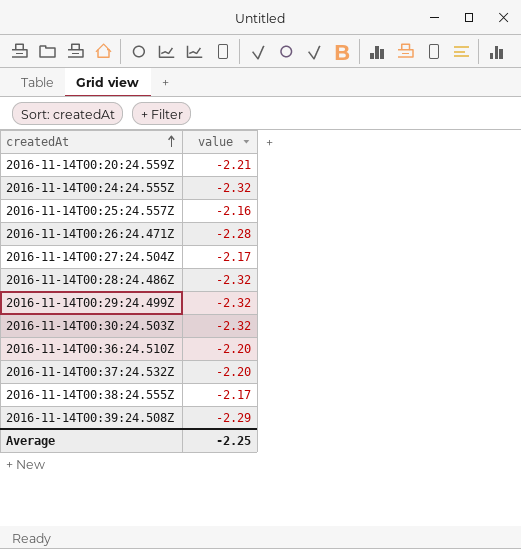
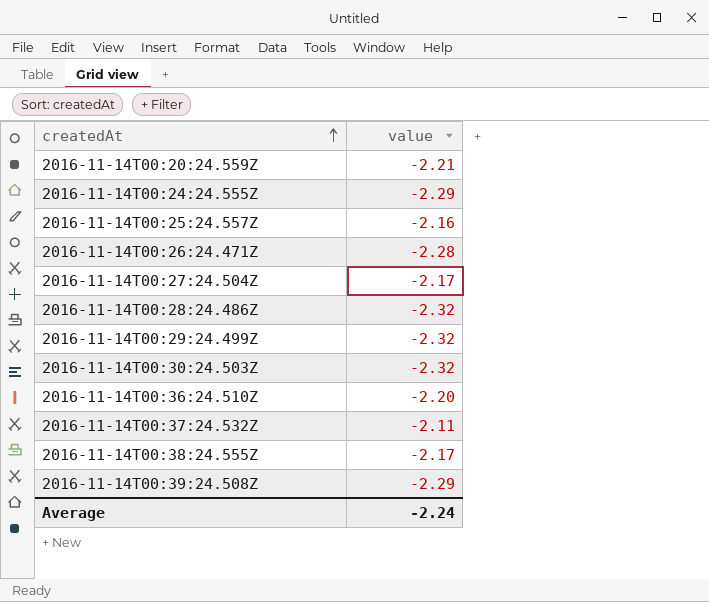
2016-11-14T00:24:24.555Z | value: -2.32 -> -2.29
2016-11-14T00:37:24.532Z | value: -2.20 -> -2.11
Average | value: -2.25 -> -2.24

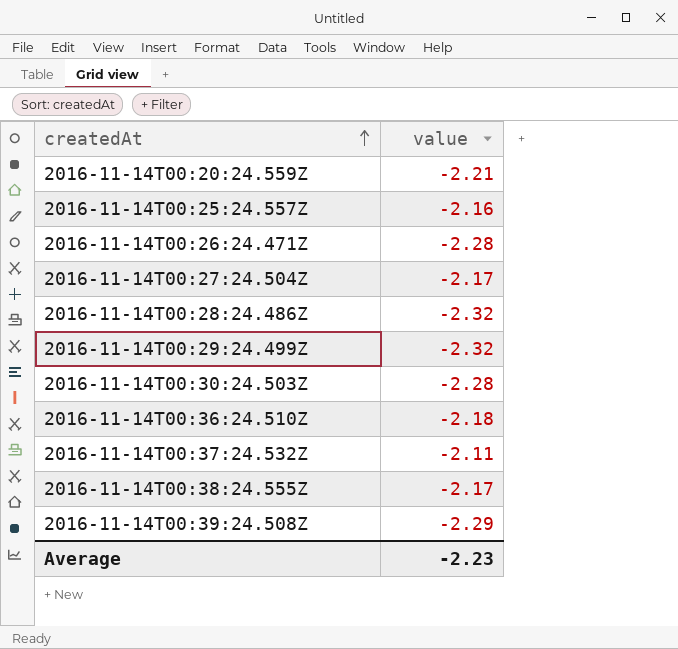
row 2016-11-14T00:24:24.555Z: -2.29 -> none
2016-11-14T00:30:24.503Z | value: -2.32 -> -2.28
2016-11-14T00:36:24.510Z | value: -2.20 -> -2.18
Average | value: -2.24 -> -2.23

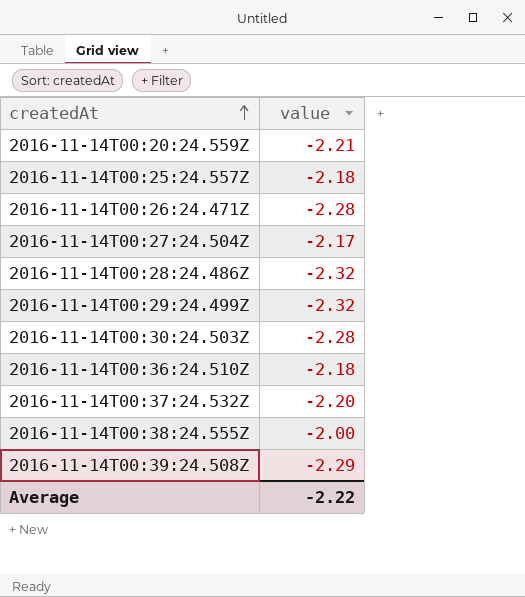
2016-11-14T00:25:24.557Z | value: -2.16 -> -2.18
2016-11-14T00:37:24.532Z | value: -2.11 -> -2.20
2016-11-14T00:38:24.555Z | value: -2.17 -> -2.00
Average | value: -2.23 -> -2.22

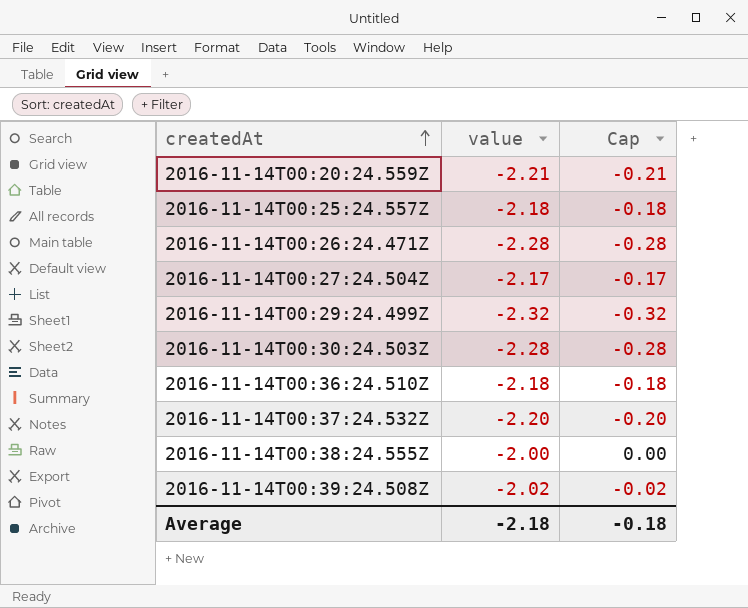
column Cap | formula: none -> [value] + 2
row 2016-11-14T00:28:24.486Z: -2.32 -> none
2016-11-14T00:39:24.508Z | value: -2.29 -> -2.02
Average | value: -2.22 -> -2.18

